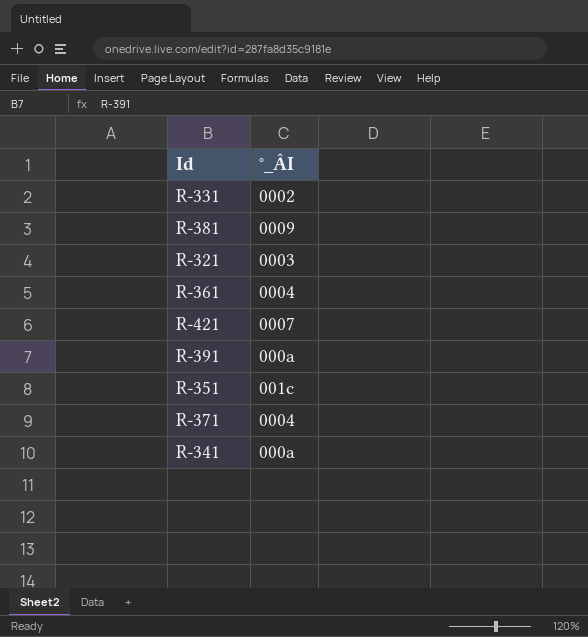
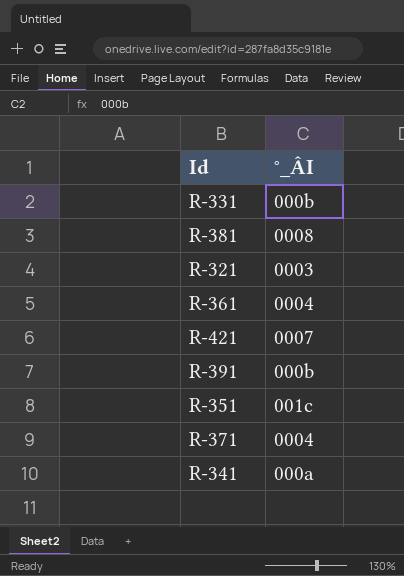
R-331 | °_ÂI: 0002 -> 000b
R-381 | °_ÂI: 0009 -> 0008
R-391 | °_ÂI: 000a -> 000b

